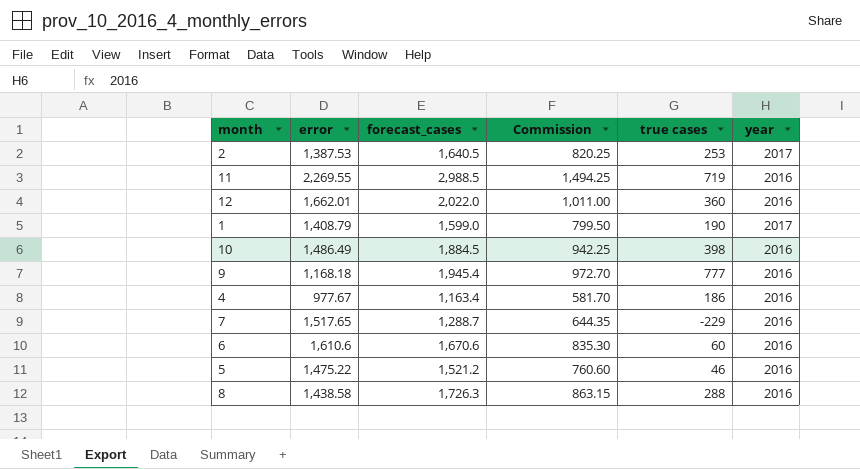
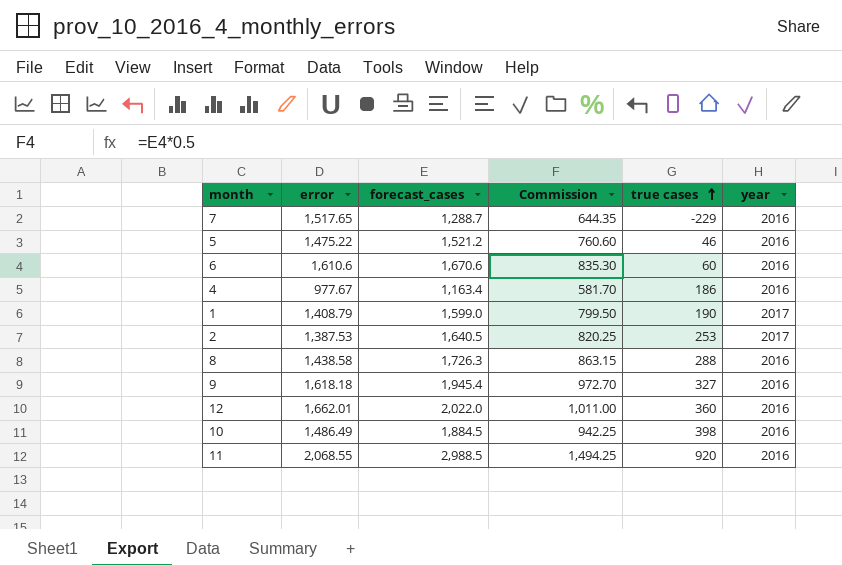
row order: none -> true cases ascending
9 | error: 1,168.18 -> 1,618.18
9 | true cases: 777 -> 327
11 | error: 2,269.55 -> 2,068.55
11 | true cases: 719 -> 920

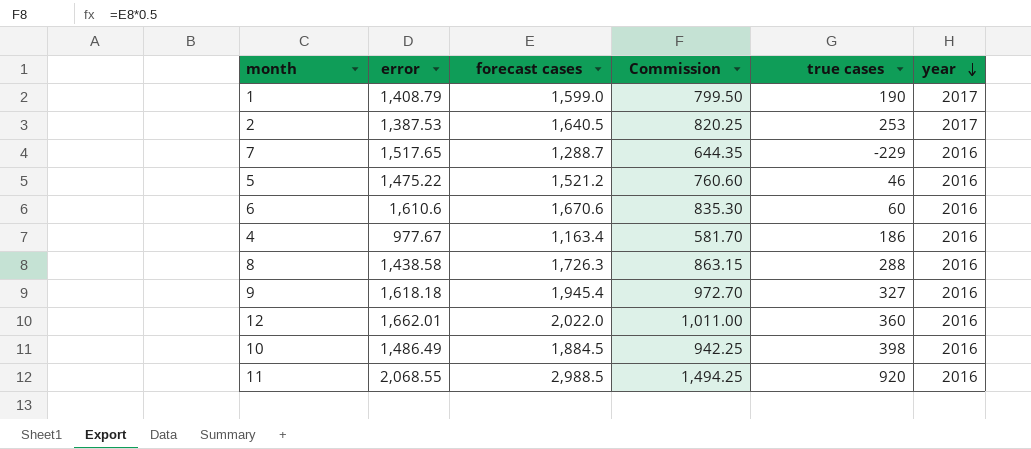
row order: true cases ascending -> year descending
column name: forecast_cases -> forecast cases

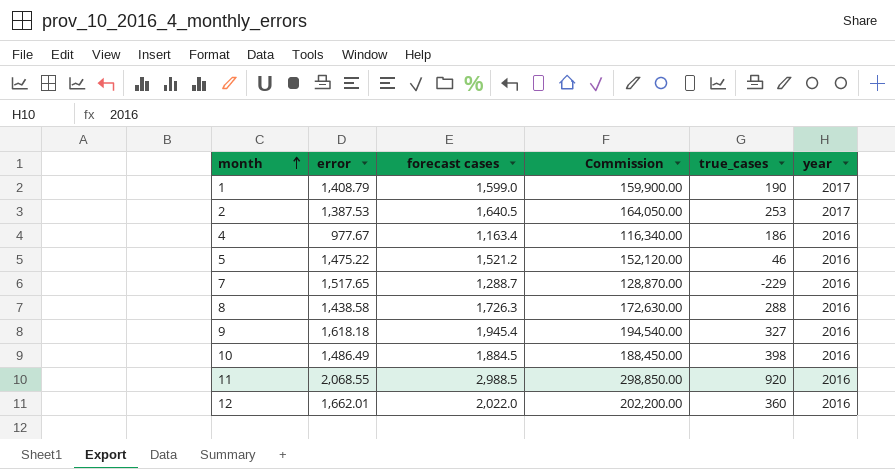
row order: year descending -> month ascending
column Commission | formula: [forecast cases] * 0.5 -> [forecast cases] * 100
column name: true cases -> true_cases
row 6: 1,610.6 | 1,670.6 | 835.30 | 60 | 2016 -> none

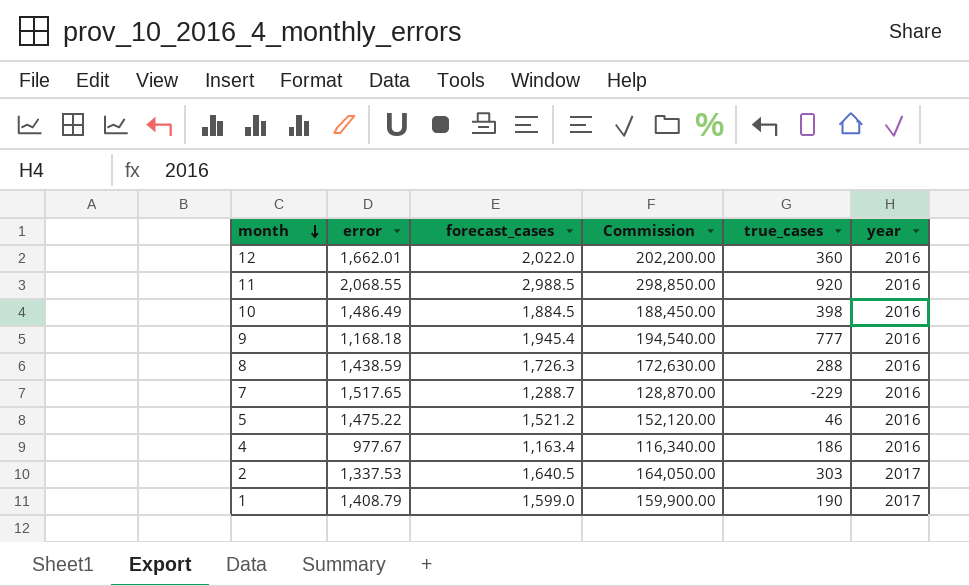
row order: month ascending -> month descending
column name: forecast cases -> forecast_cases
9 | error: 1,618.18 -> 1,168.18
9 | true_cases: 327 -> 777
8 | error: 1,438.58 -> 1,438.59
2 | error: 1,387.53 -> 1,337.53
2 | true_cases: 253 -> 303

